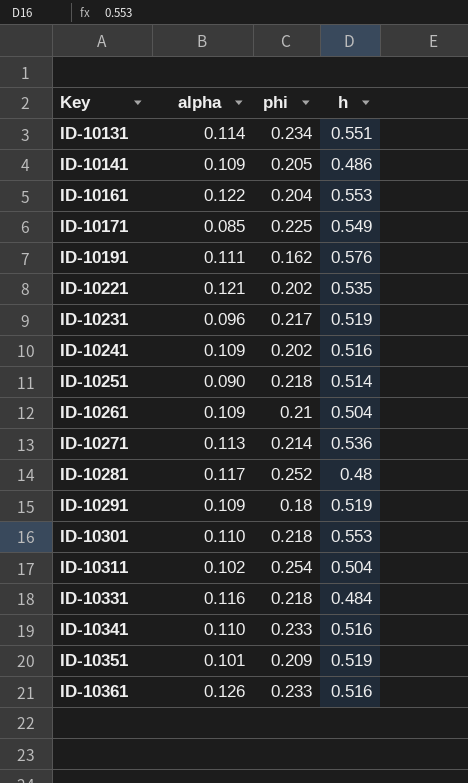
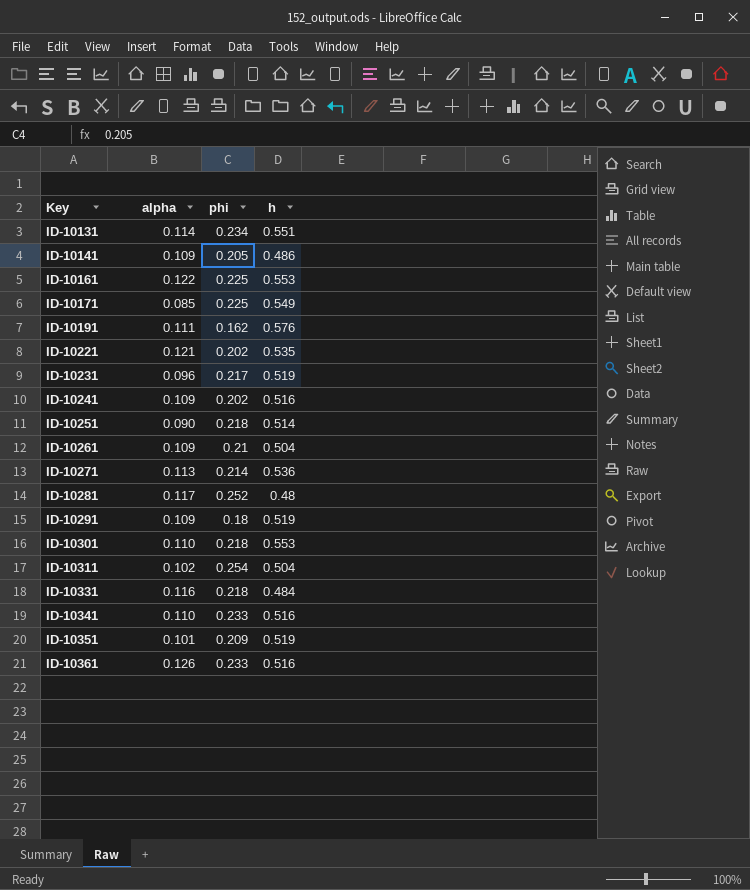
ID-10161 | phi: 0.204 -> 0.225

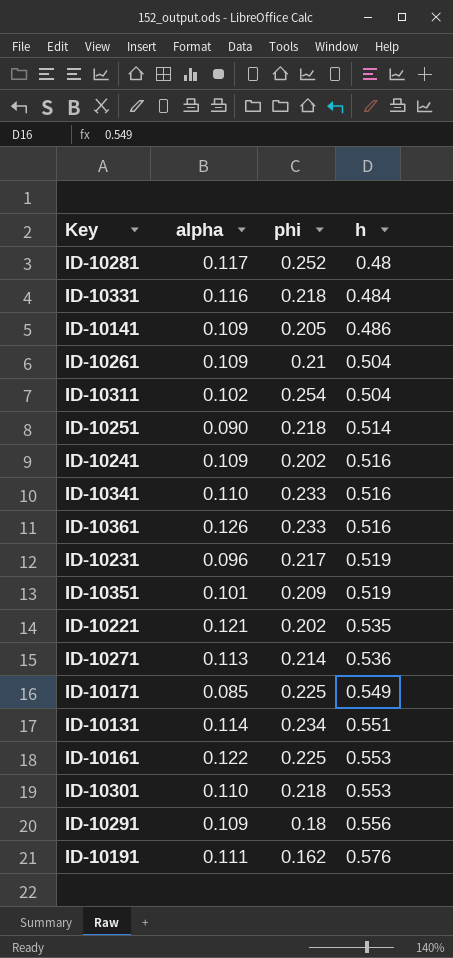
row order: Key ascending -> h ascending
ID-10291 | h: 0.519 -> 0.556

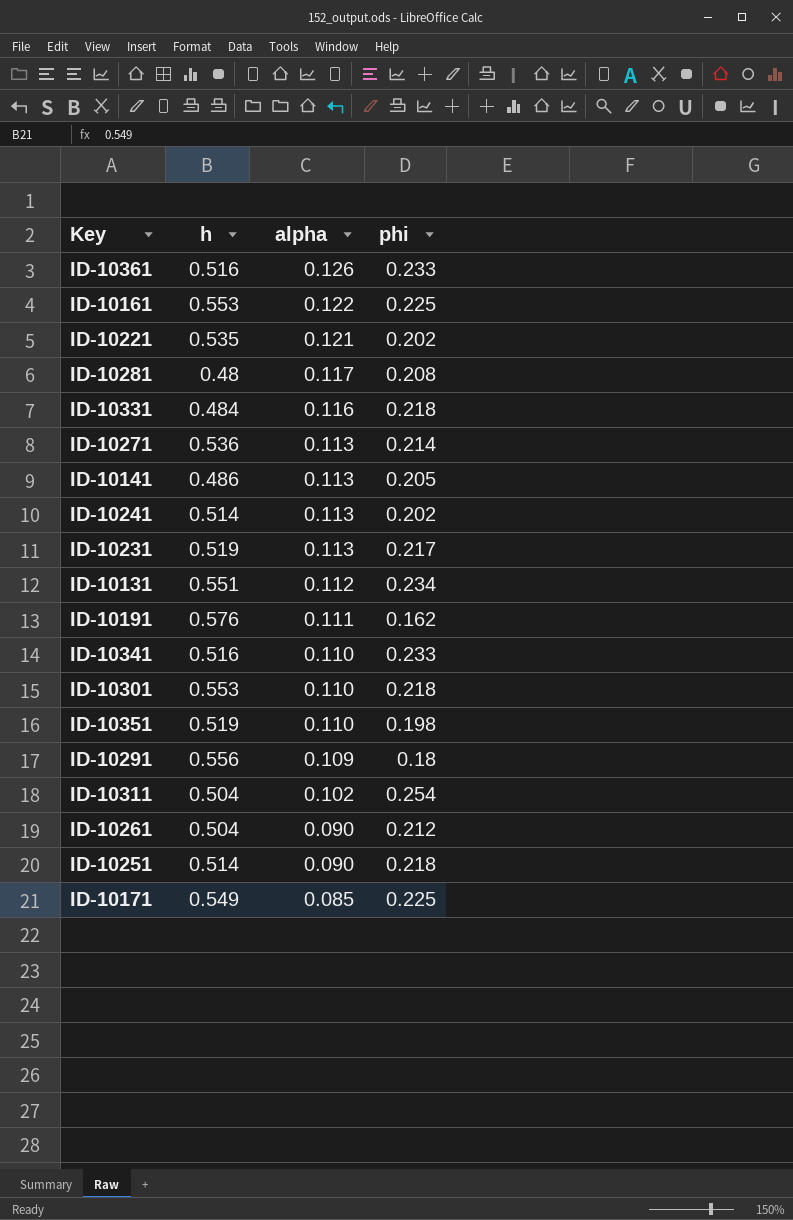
row order: h ascending -> alpha descending
column h | position: 4 -> 2
ID-10281 | phi: 0.252 -> 0.208
ID-10141 | alpha: 0.109 -> 0.113
ID-10241 | h: 0.516 -> 0.514
ID-10241 | alpha: 0.109 -> 0.113
ID-10231 | alpha: 0.096 -> 0.113
ID-10131 | alpha: 0.114 -> 0.112
ID-10351 | alpha: 0.101 -> 0.110
ID-10351 | phi: 0.209 -> 0.198
ID-10261 | alpha: 0.109 -> 0.090
ID-10261 | phi: 0.21 -> 0.212

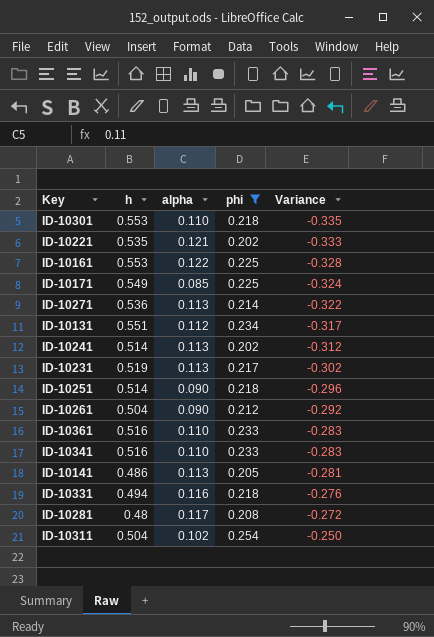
filter: none -> phi >= 0.202
row order: alpha descending -> Variance ascending
column Variance | formula: none -> [phi] - [h]
ID-10361 | alpha: 0.126 -> 0.110
ID-10331 | h: 0.484 -> 0.494

